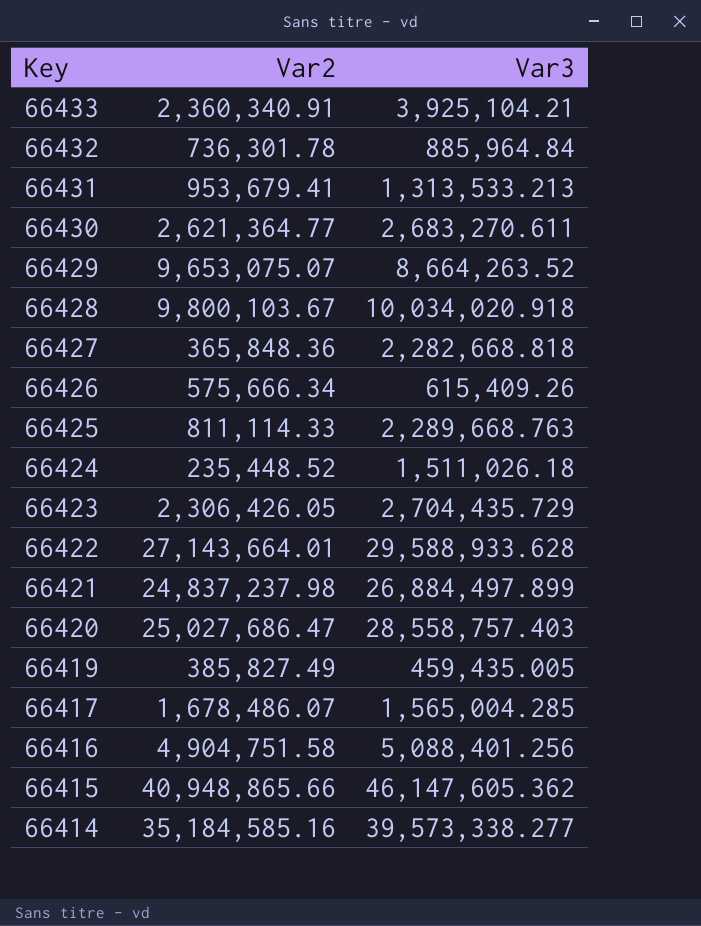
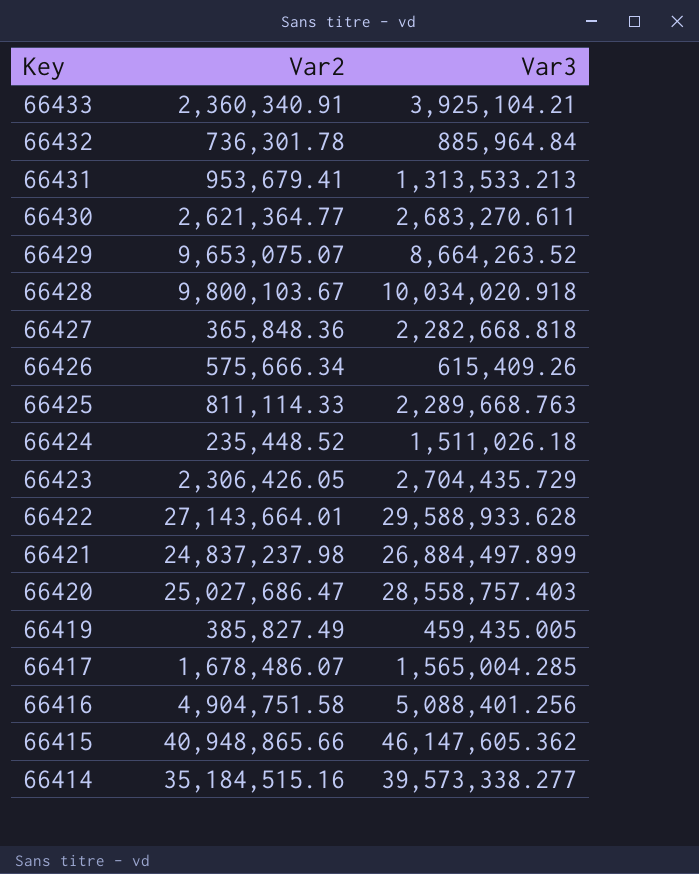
66414 | Var2: 35,184,585.16 -> 35,184,515.16

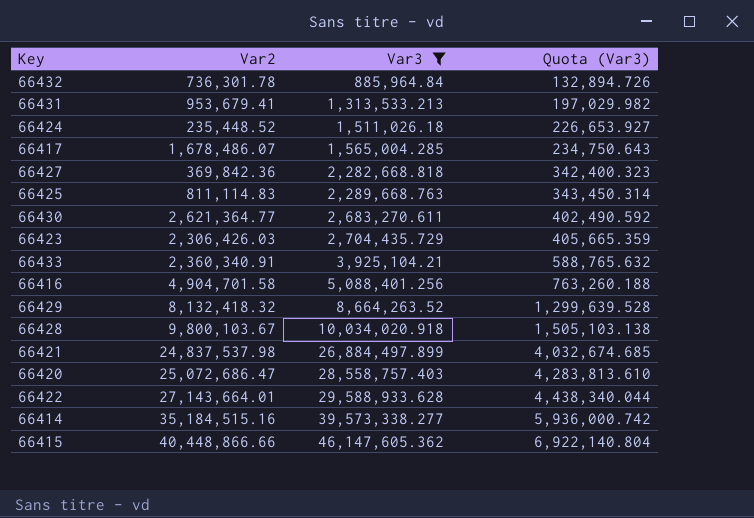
filter: none -> Var3 >= 885,964.84
row order: Key descending -> Var3 ascending
column Quota (Var3) | formula: none -> [Var3] * 0.15
66427 | Var2: 365,848.36 -> 369,842.36
66425 | Var2: 811,114.33 -> 811,114.83
66423 | Var2: 2,306,426.05 -> 2,306,426.03
66416 | Var2: 4,904,751.58 -> 4,904,701.58
66429 | Var2: 9,653,075.07 -> 8,132,418.32
66421 | Var2: 24,837,237.98 -> 24,837,537.98
66420 | Var2: 25,027,686.47 -> 25,072,686.47
66415 | Var2: 40,948,865.66 -> 40,448,866.66

